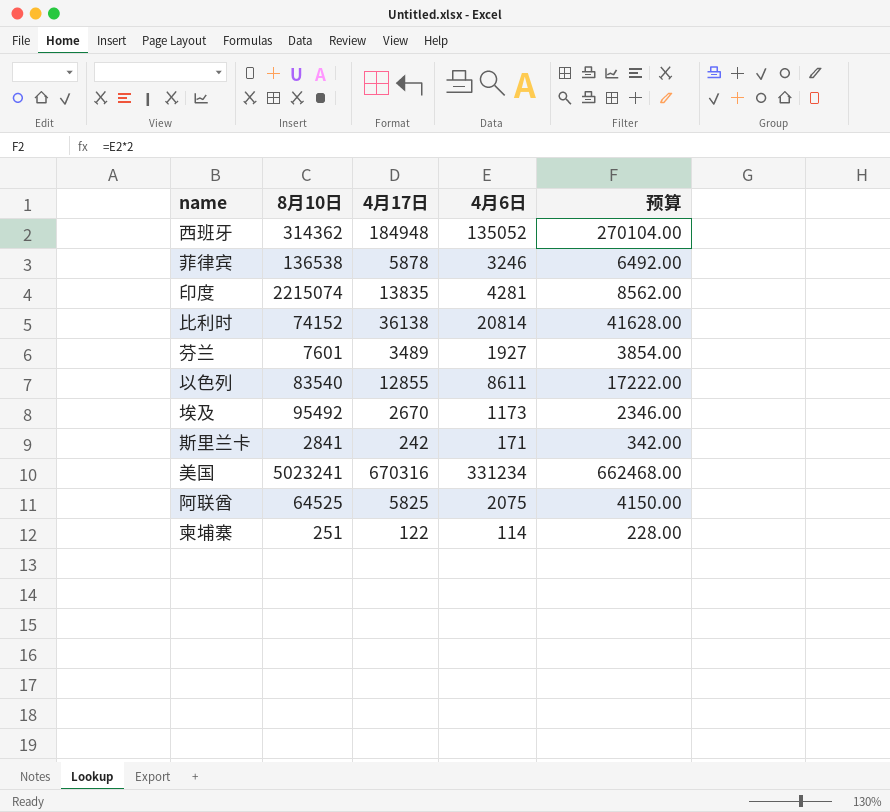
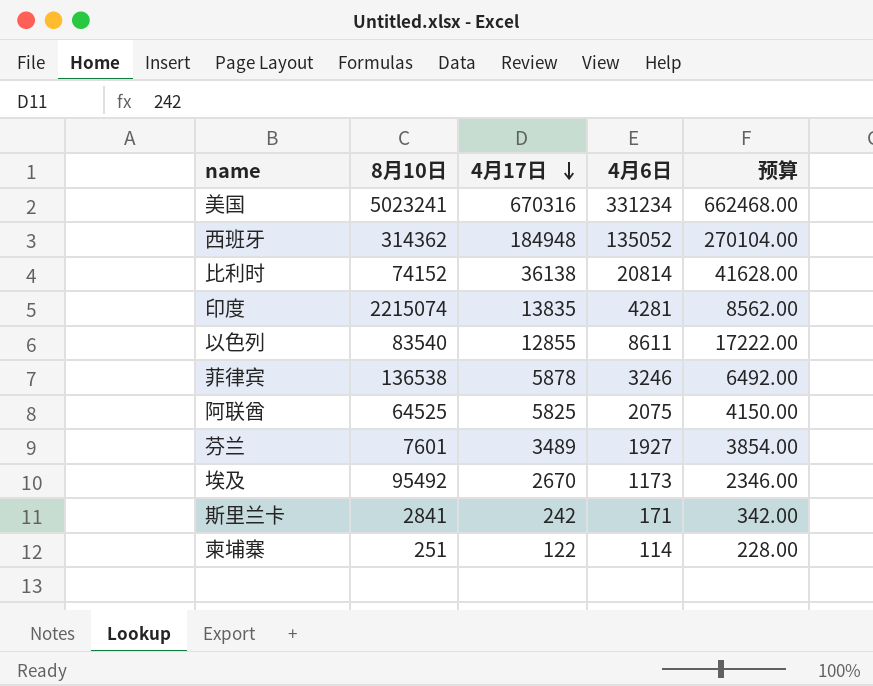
row order: none -> 4月17日 descending

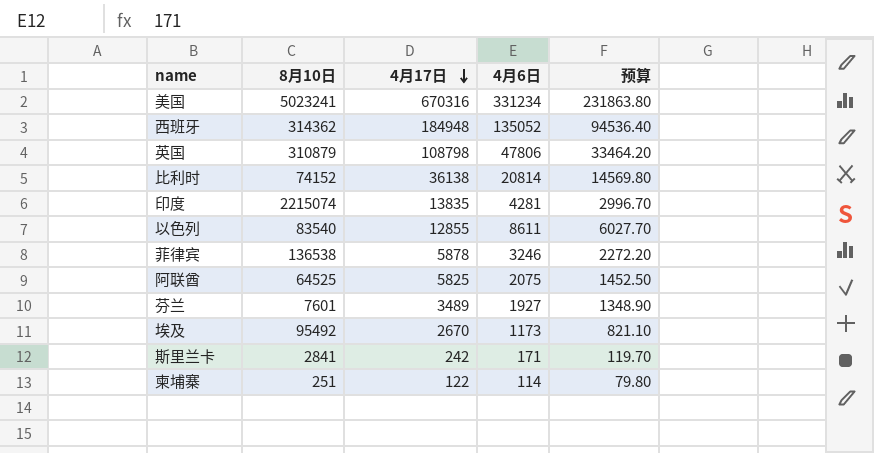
column 预算 | formula: [4月6日] * 2 -> [4月6日] * 0.7
row 英国: none -> 310879 | 108798 | 47806 | 33464.20

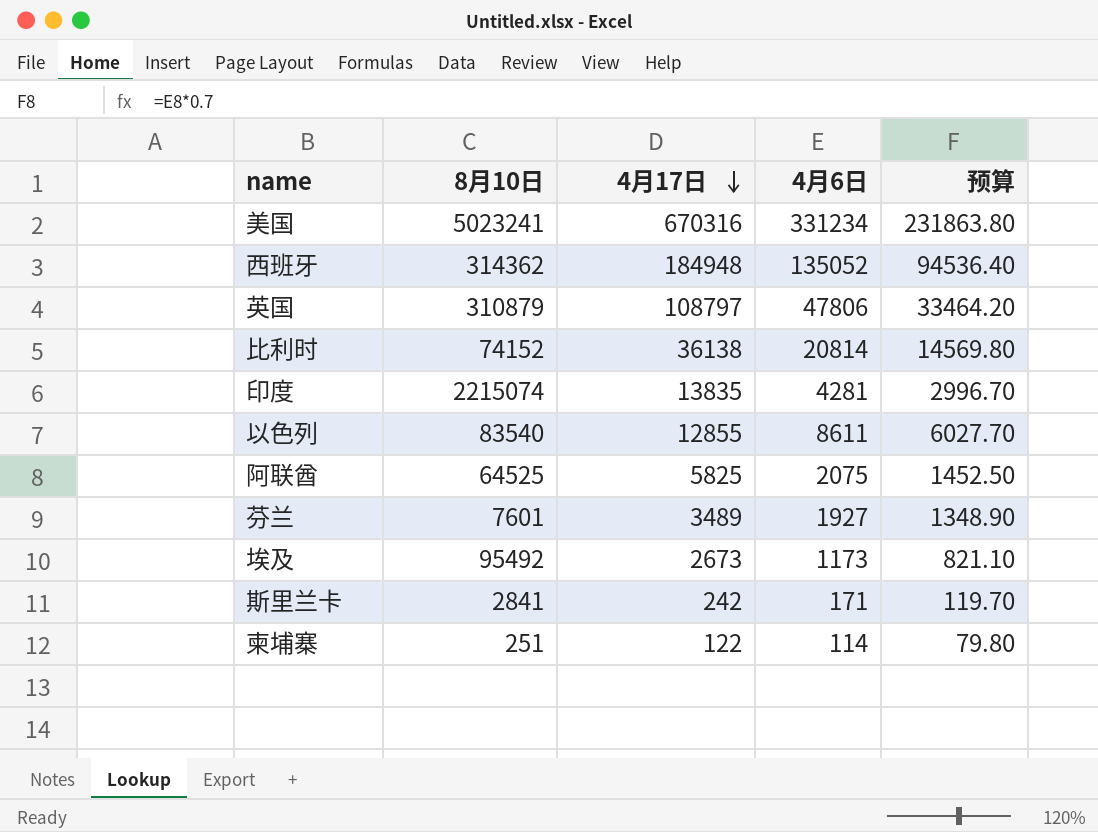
row 菲律宾: 136538 | 5878 | 3246 | 2272.20 -> none
英国 | 4月17日: 108798 -> 108797
埃及 | 4月17日: 2670 -> 2673

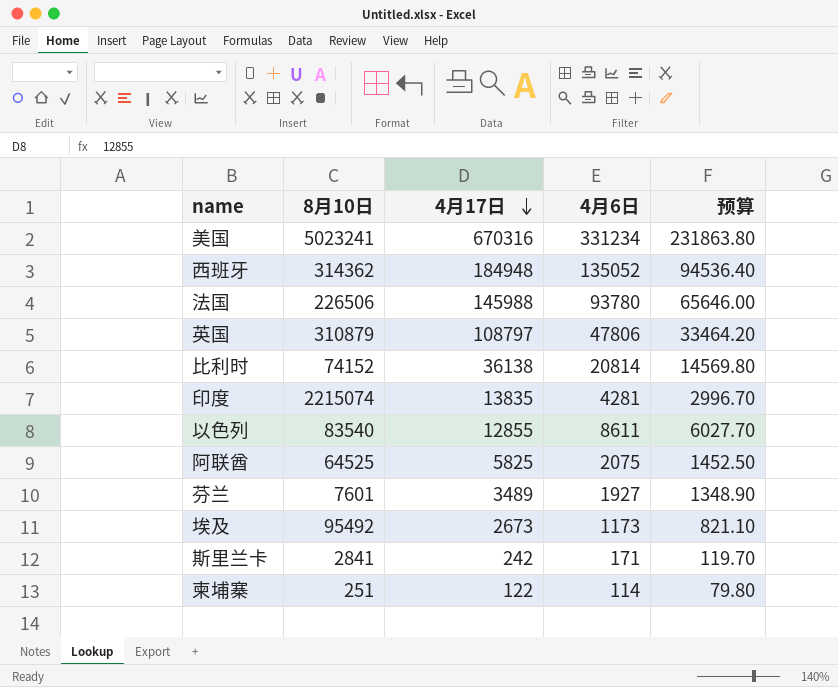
row 法国: none -> 226506 | 145988 | 93780 | 65646.00

